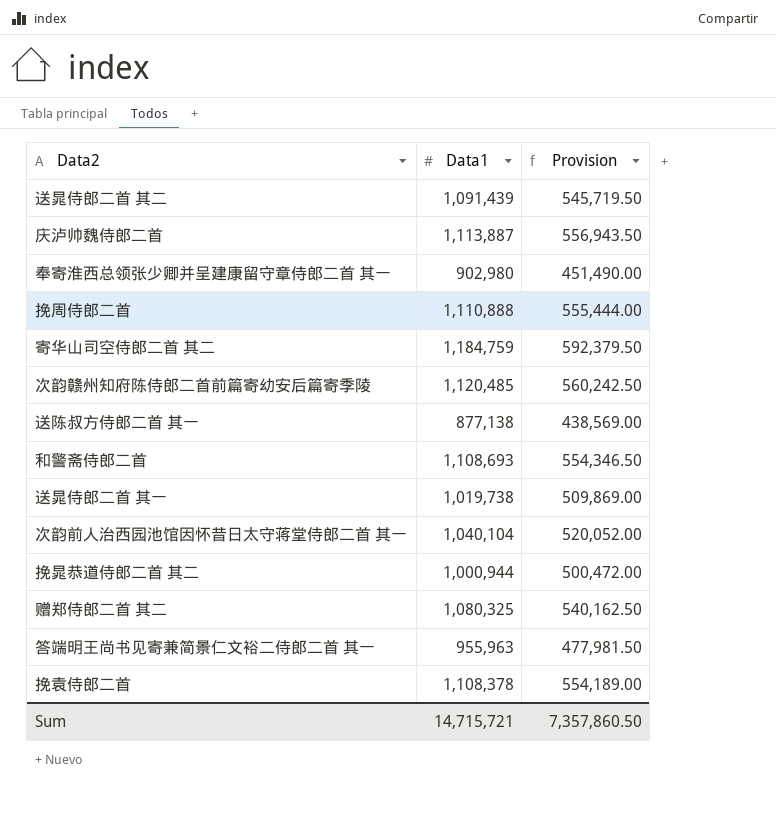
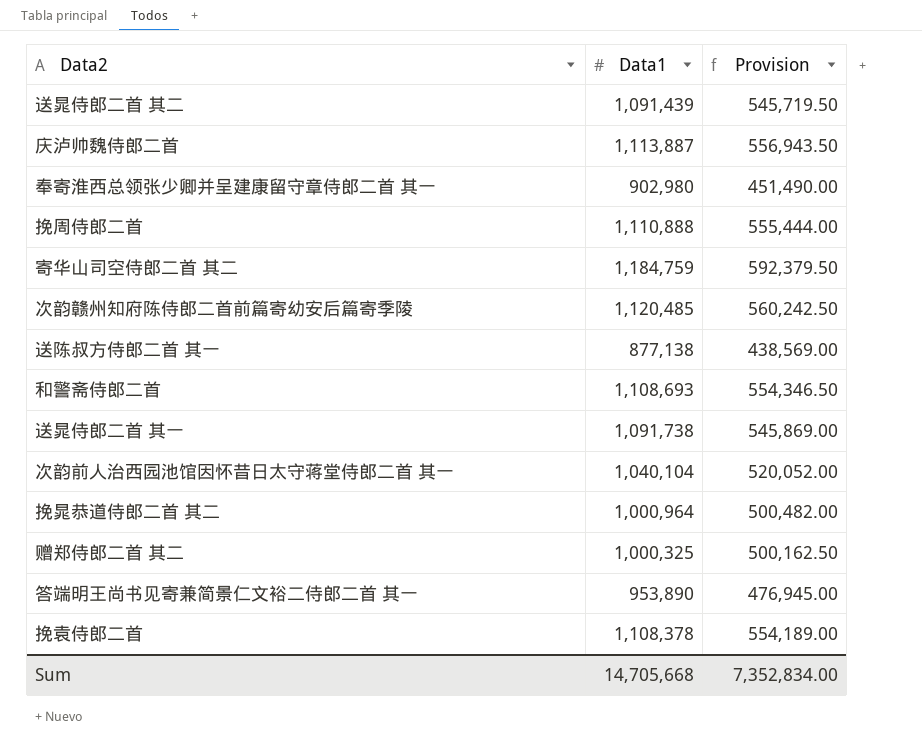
送晁侍郎二首 其一 | Data1: 1,019,738 -> 1,091,738
送晁侍郎二首 其一 | Provision: 509,869.00 -> 545,869.00
挽晁恭道侍郎二首 其二 | Data1: 1,000,944 -> 1,000,964
挽晁恭道侍郎二首 其二 | Provision: 500,472.00 -> 500,482.00
赠郑侍郎二首 其二 | Data1: 1,080,325 -> 1,000,325
赠郑侍郎二首 其二 | Provision: 540,162.50 -> 500,162.50
答端明王尚书见寄兼简景仁文裕二侍郎二首 其一 | Data1: 955,963 -> 953,890
答端明王尚书见寄兼简景仁文裕二侍郎二首 其一 | Provision: 477,981.50 -> 476,945.00
Sum | Data1: 14,715,721 -> 14,705,668
Sum | Provision: 7,357,860.50 -> 7,352,834.00

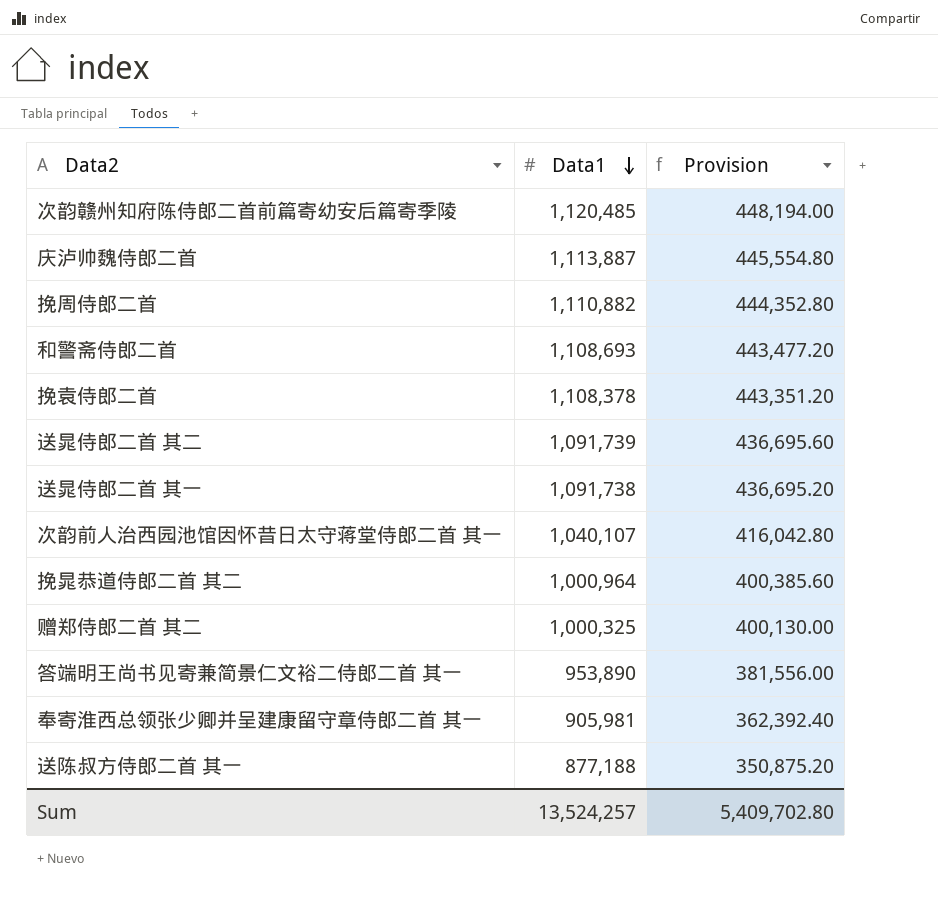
row order: none -> Data1 descending
column Provision | formula: [Data1] * 0.5 -> [Data1] * 0.4
row 寄华山司空侍郎二首 其二: 1,184,759 | 592,379.50 -> none
挽周侍郎二首 | Data1: 1,110,888 -> 1,110,882
送晁侍郎二首 其二 | Data1: 1,091,439 -> 1,091,739
次韵前人治西园池馆因怀昔日太守蒋堂侍郎二首 其一 | Data1: 1,040,104 -> 1,040,107
奉寄淮西总领张少卿并呈建康留守章侍郎二首 其一 | Data1: 902,980 -> 905,981
送陈叔方侍郎二首 其一 | Data1: 877,138 -> 877,188
Sum | Data1: 14,705,668 -> 13,524,257
Sum | Provision: 7,352,834.00 -> 5,409,702.80

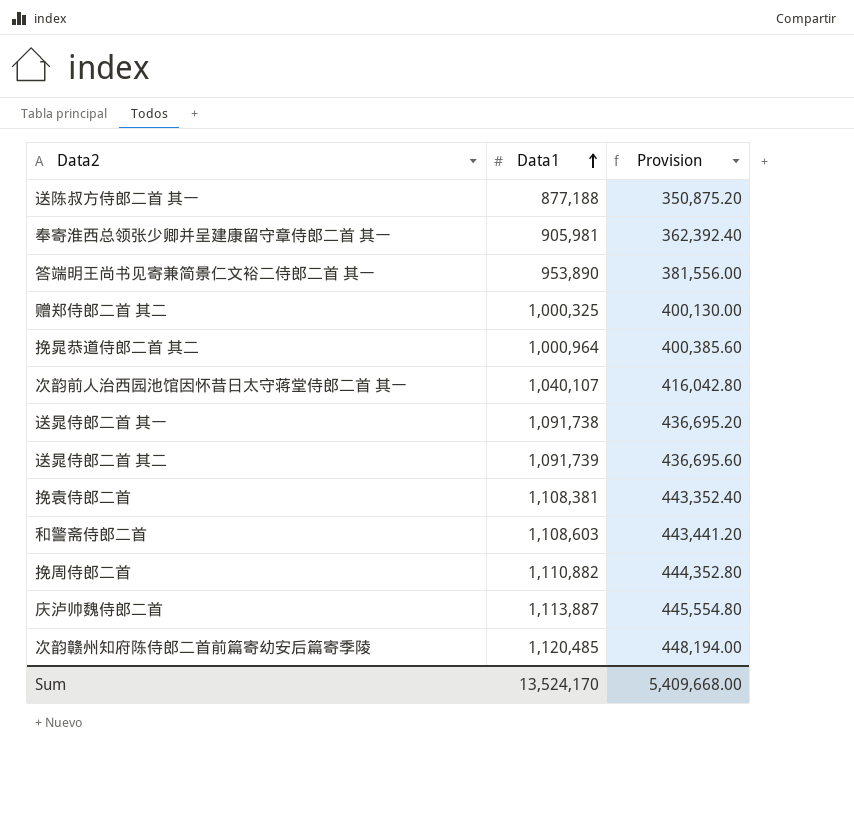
row order: Data1 descending -> Data1 ascending
挽袁侍郎二首 | Data1: 1,108,378 -> 1,108,381
挽袁侍郎二首 | Provision: 443,351.20 -> 443,352.40
和警斋侍郎二首 | Data1: 1,108,693 -> 1,108,603
和警斋侍郎二首 | Provision: 443,477.20 -> 443,441.20
Sum | Data1: 13,524,257 -> 13,524,170
Sum | Provision: 5,409,702.80 -> 5,409,668.00

